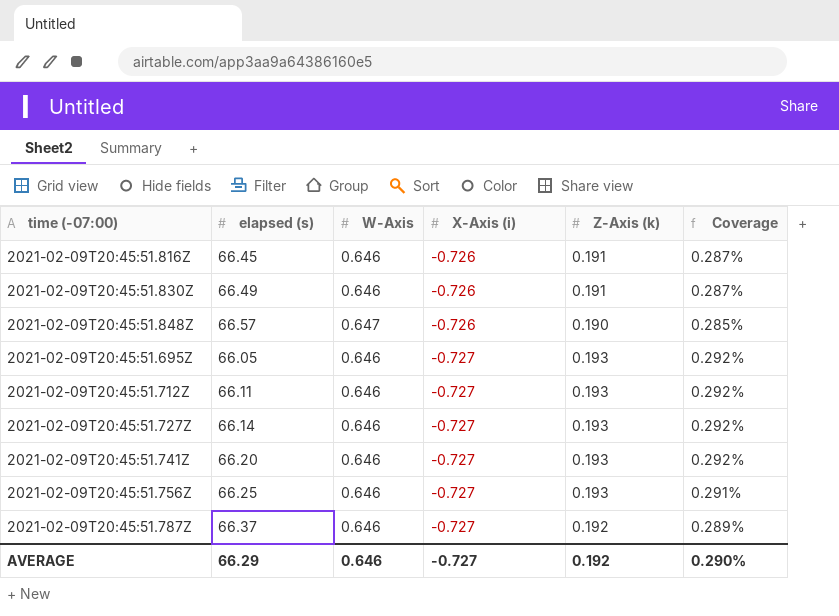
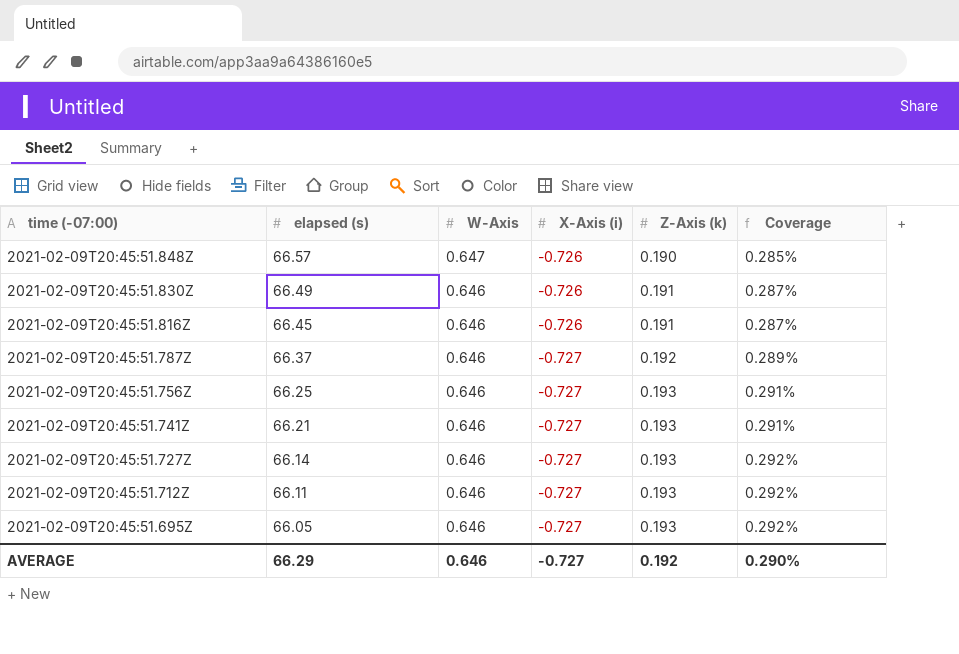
row order: X-Axis (i) descending -> time (-07:00) descending
2021-02-09T20:45:51.741Z | elapsed (s): 66.20 -> 66.21
2021-02-09T20:45:51.741Z | Coverage: 0.292% -> 0.291%

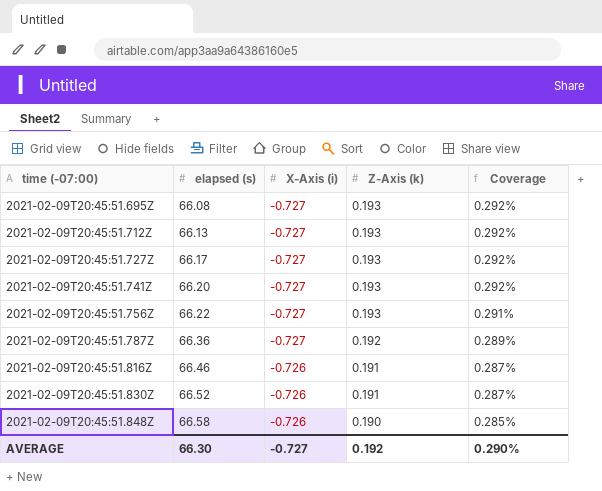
row order: time (-07:00) descending -> time (-07:00) ascending
column W-Axis | position: 3 -> none
2021-02-09T20:45:51.695Z | elapsed (s): 66.05 -> 66.08
2021-02-09T20:45:51.712Z | elapsed (s): 66.11 -> 66.13
2021-02-09T20:45:51.727Z | elapsed (s): 66.14 -> 66.17
2021-02-09T20:45:51.741Z | elapsed (s): 66.21 -> 66.20
2021-02-09T20:45:51.741Z | Coverage: 0.291% -> 0.292%
2021-02-09T20:45:51.756Z | elapsed (s): 66.25 -> 66.22
2021-02-09T20:45:51.787Z | elapsed (s): 66.37 -> 66.36
2021-02-09T20:45:51.816Z | elapsed (s): 66.45 -> 66.46
2021-02-09T20:45:51.830Z | elapsed (s): 66.49 -> 66.52
2021-02-09T20:45:51.848Z | elapsed (s): 66.57 -> 66.58
AVERAGE | elapsed (s): 66.29 -> 66.30

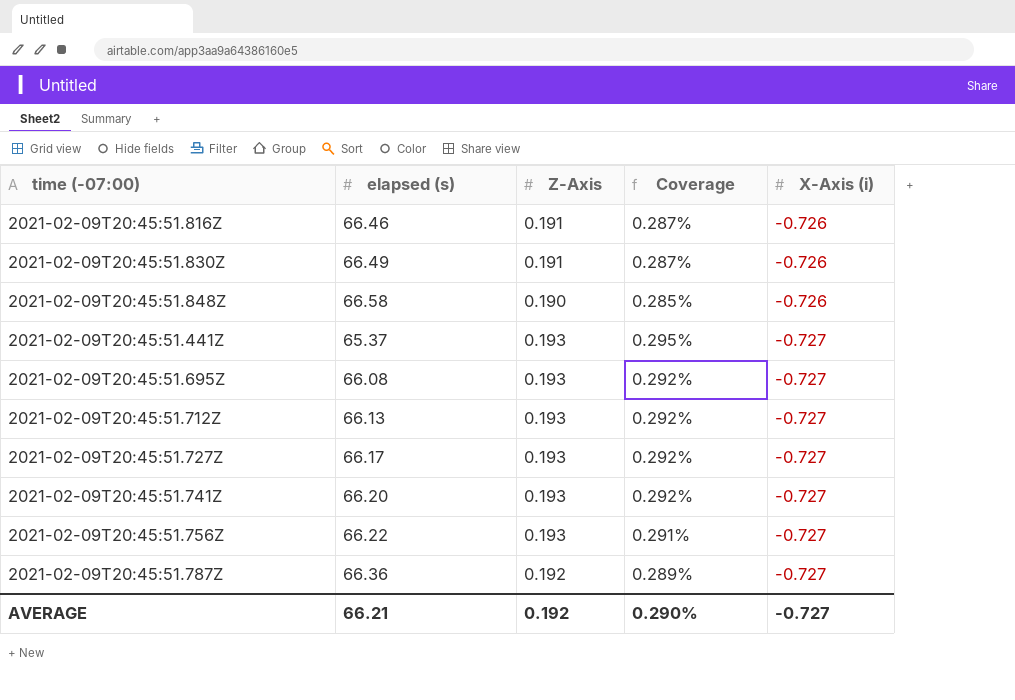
row order: time (-07:00) ascending -> X-Axis (i) descending
column name: Z-Axis (k) -> Z-Axis
column X-Axis (i) | position: 3 -> 5
2021-02-09T20:45:51.830Z | elapsed (s): 66.52 -> 66.49
row 2021-02-09T20:45:51.441Z: none -> 65.37 | 0.193 | 0.295% | -0.727
AVERAGE | elapsed (s): 66.30 -> 66.21

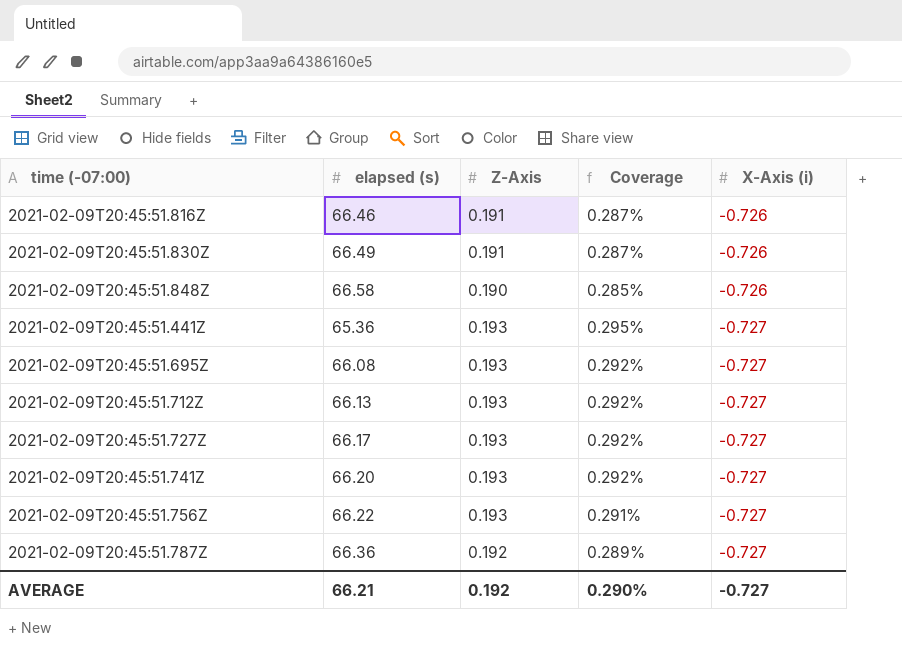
2021-02-09T20:45:51.441Z | elapsed (s): 65.37 -> 65.36

